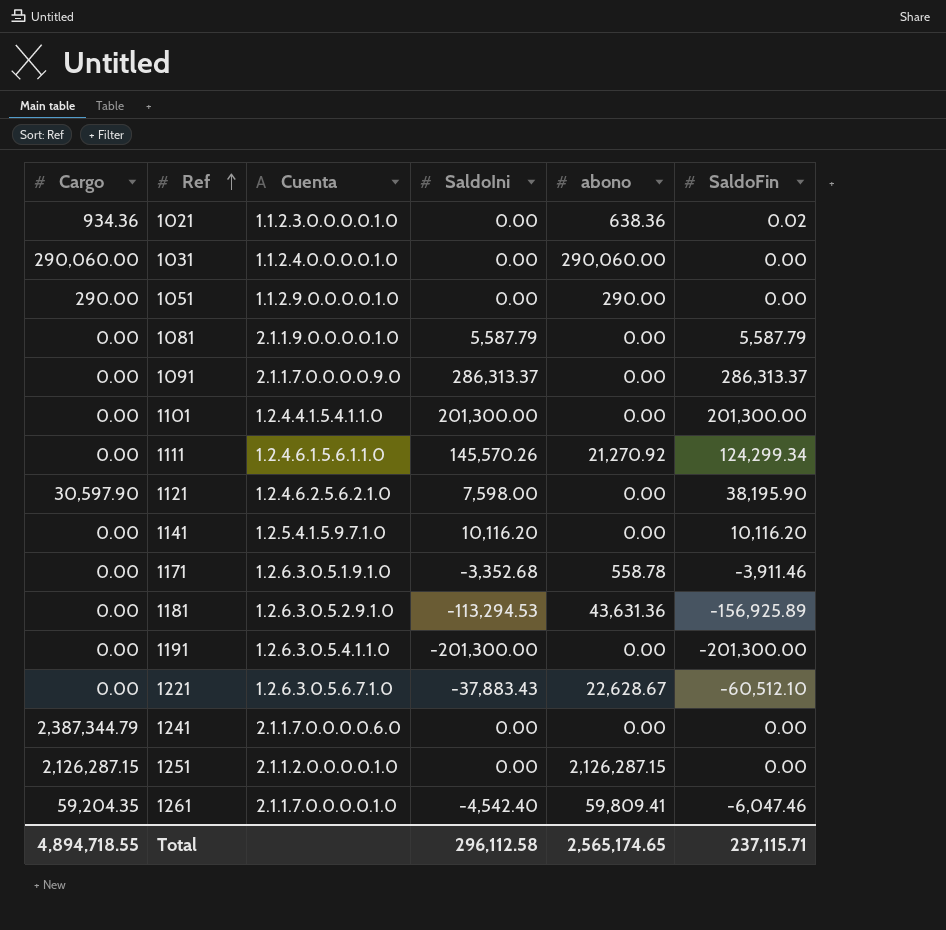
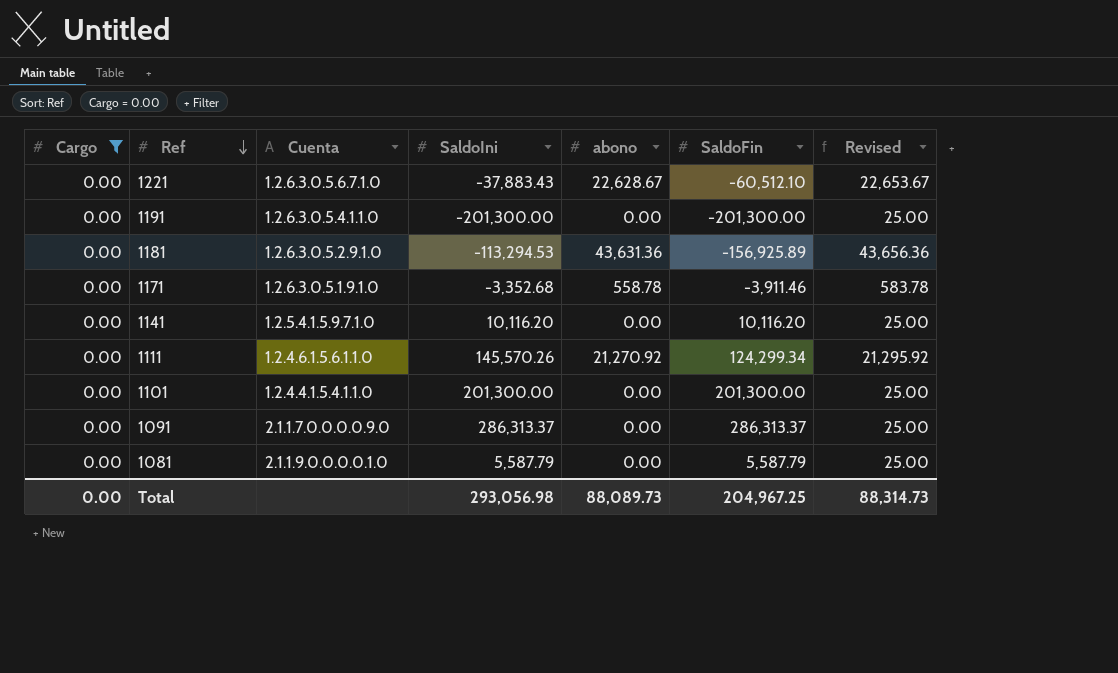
filter: none -> Cargo = 0.00
row order: Ref ascending -> Ref descending
column Revised | formula: none -> [abono] + 25
Total | Cargo: 4,894,718.55 -> 0.00
Total | SaldoIni: 296,112.58 -> 293,056.98
Total | abono: 2,565,174.65 -> 88,089.73
Total | SaldoFin: 237,115.71 -> 204,967.25

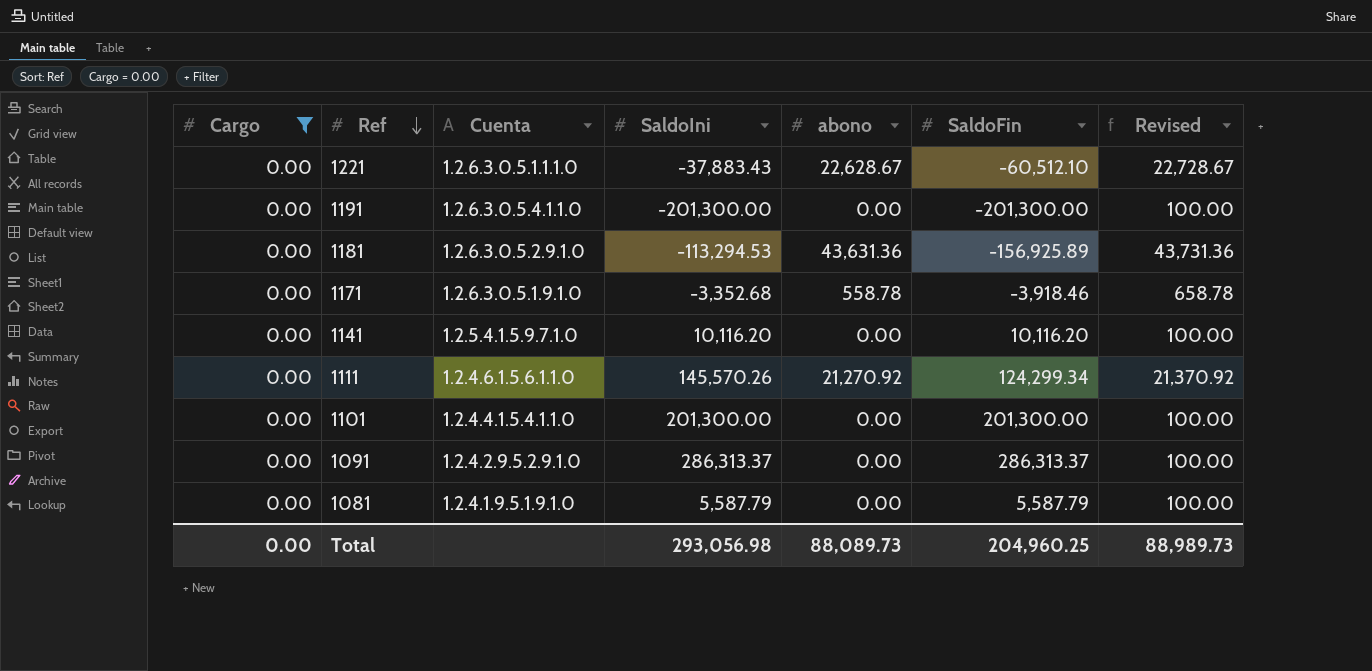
column Revised | formula: [abono] + 25 -> [abono] + 100
1221 | Cuenta: 1.2.6.3.0.5.6.7.1.0 -> 1.2.6.3.0.5.1.1.1.0
1171 | SaldoFin: -3,911.46 -> -3,918.46
1091 | Cuenta: 2.1.1.7.0.0.0.0.9.0 -> 1.2.4.2.9.5.2.9.1.0
1081 | Cuenta: 2.1.1.9.0.0.0.0.1.0 -> 1.2.4.1.9.5.1.9.1.0
Total | SaldoFin: 204,967.25 -> 204,960.25
Total | Revised: 88,314.73 -> 88,989.73

